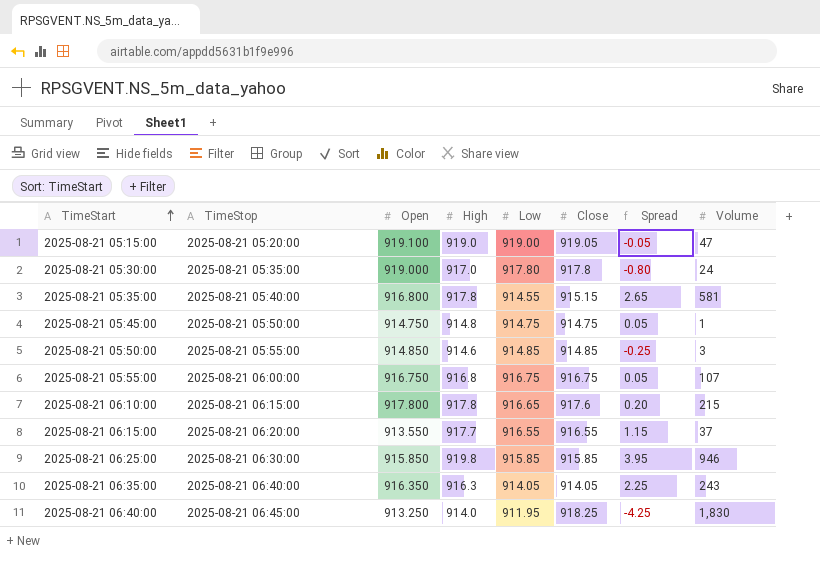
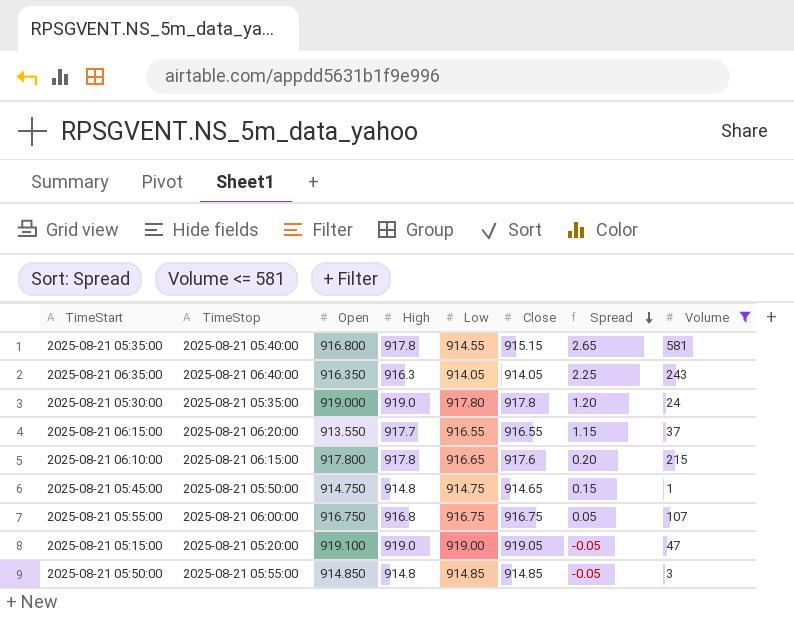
filter: none -> Volume <= 581
row order: TimeStart ascending -> Spread descending
2025-08-21 05:30:00 | High: 917.0 -> 919.0
2025-08-21 05:30:00 | Spread: -0.80 -> 1.20
2025-08-21 05:45:00 | Close: 914.75 -> 914.65
2025-08-21 05:45:00 | Spread: 0.05 -> 0.15
2025-08-21 05:50:00 | High: 914.6 -> 914.8
2025-08-21 05:50:00 | Spread: -0.25 -> -0.05

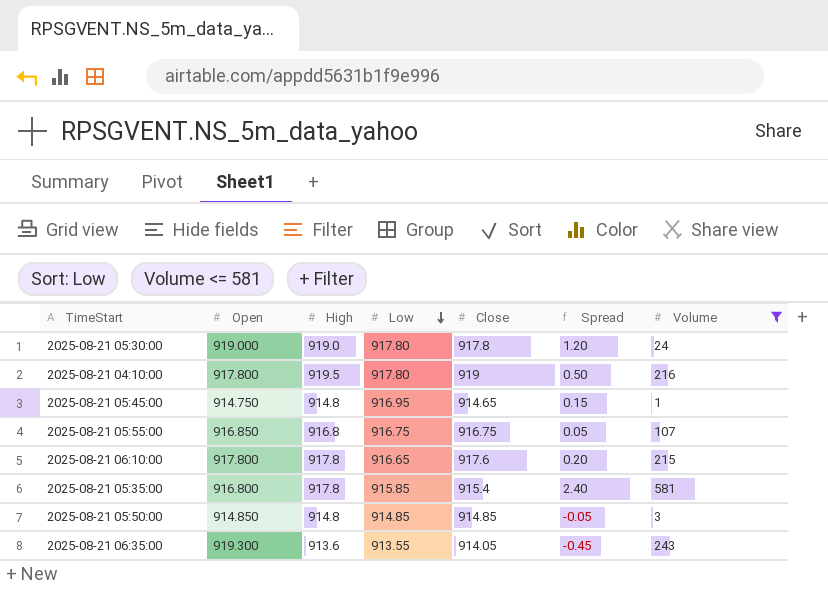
row order: Spread descending -> Low descending
column TimeStop | position: 2 -> none
row 2025-08-21 06:15:00: 2025-08-21 06:20:00 | 913.550 | 917.7 | 916.55 | 916.55 | 1.15 | 37 -> none
row 2025-08-21 05:15:00: 2025-08-21 05:20:00 | 919.100 | 919.0 | 919.00 | 919.05 | -0.05 | 47 -> none
row 2025-08-21 04:10:00: none -> 917.800 | 919.5 | 917.80 | 919 | 0.50 | 216
2025-08-21 05:45:00 | Low: 914.75 -> 916.95
2025-08-21 05:55:00 | Open: 916.750 -> 916.850
2025-08-21 05:35:00 | Low: 914.55 -> 915.85
2025-08-21 05:35:00 | Close: 915.15 -> 915.4
2025-08-21 05:35:00 | Spread: 2.65 -> 2.40
2025-08-21 06:35:00 | Open: 916.350 -> 919.300
2025-08-21 06:35:00 | High: 916.3 -> 913.6
2025-08-21 06:35:00 | Low: 914.05 -> 913.55
2025-08-21 06:35:00 | Spread: 2.25 -> -0.45

